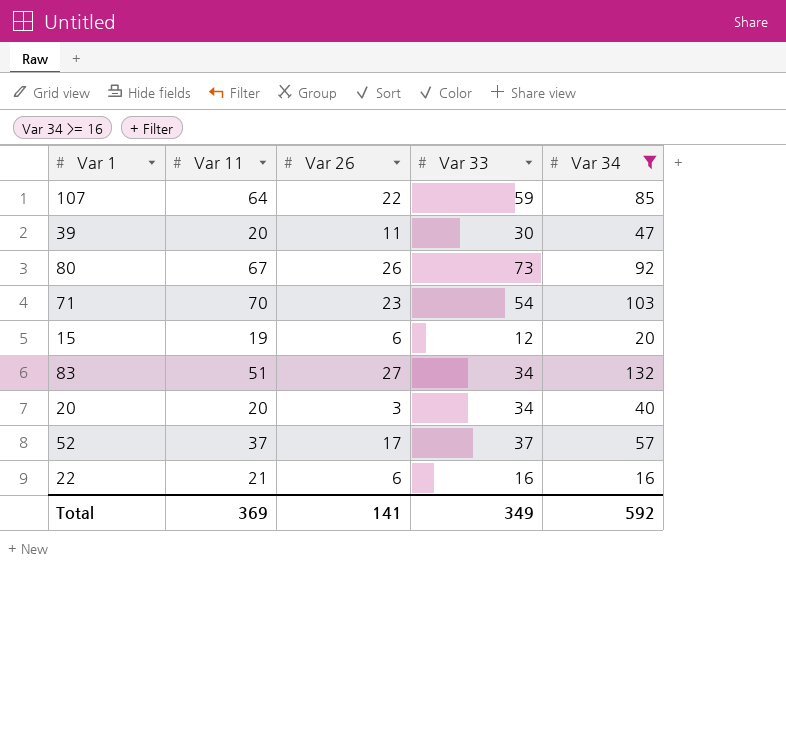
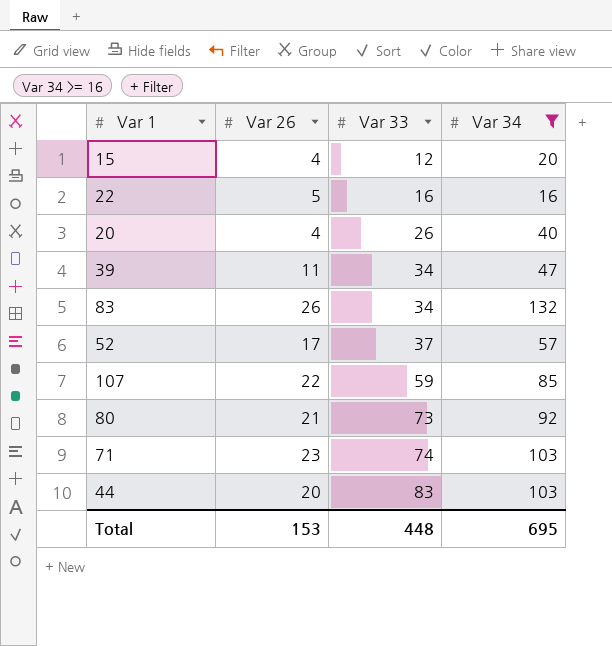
row order: none -> Var 33 ascending
column Var 11 | position: 2 -> none
15 | Var 26: 6 -> 4
22 | Var 26: 6 -> 5
20 | Var 26: 3 -> 4
20 | Var 33: 34 -> 26
39 | Var 33: 30 -> 34
83 | Var 26: 27 -> 26
80 | Var 26: 26 -> 21
71 | Var 33: 54 -> 74
row 44: none -> 20 | 83 | 103
Total | Var 26: 141 -> 153
Total | Var 33: 349 -> 448
Total | Var 34: 592 -> 695

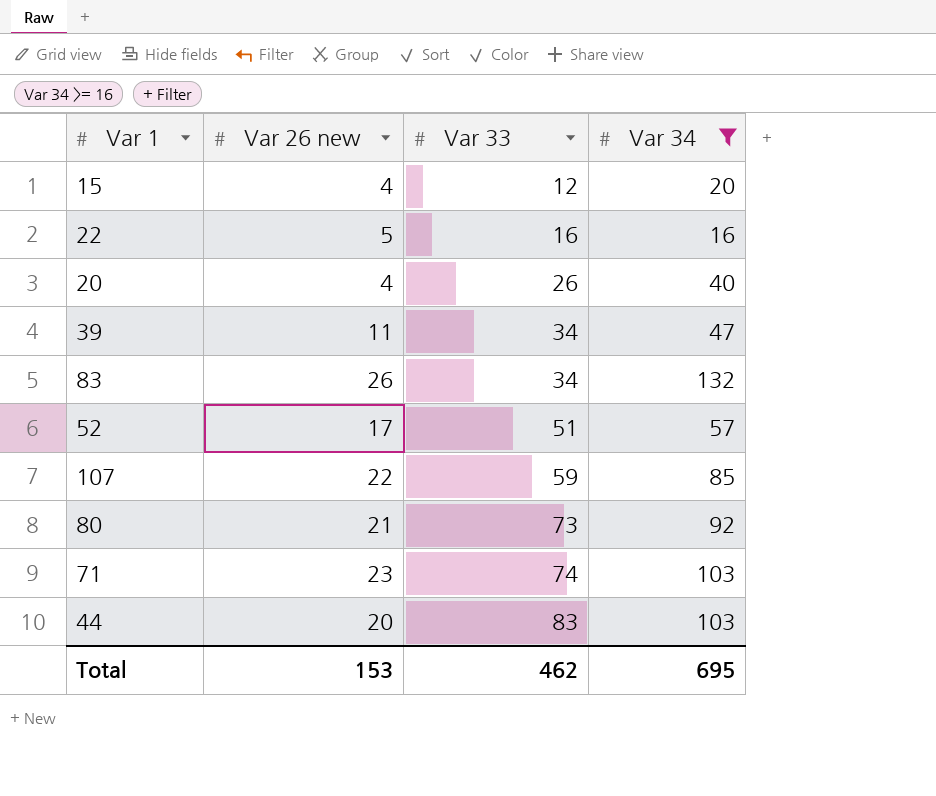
column name: Var 26 -> Var 26 new
52 | Var 33: 37 -> 51
Total | Var 33: 448 -> 462

